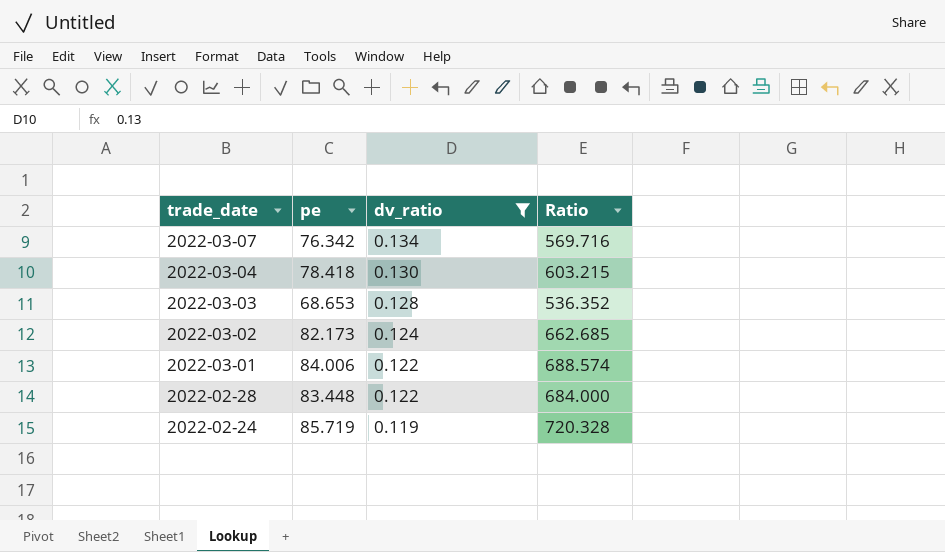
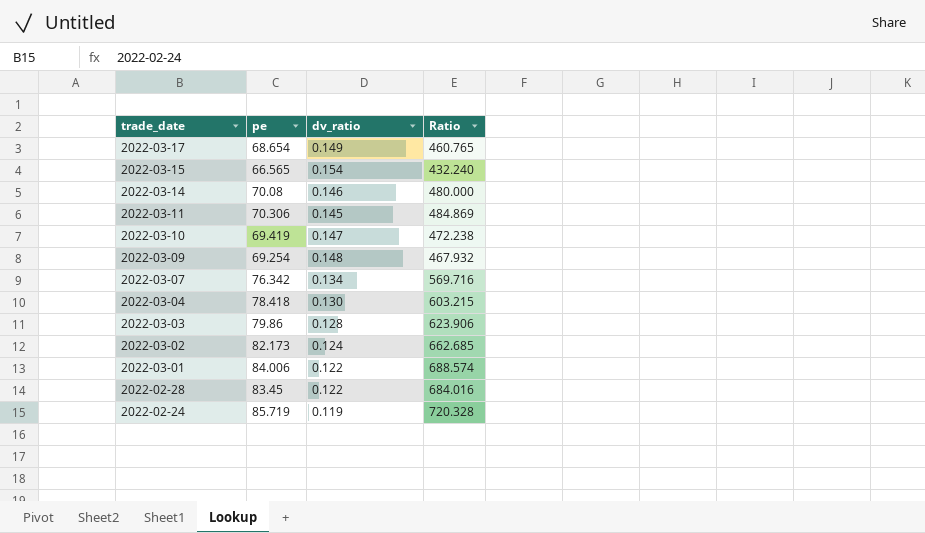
filter: dv_ratio <= 0.134 -> none
2022-03-03 | pe: 68.653 -> 79.86
2022-03-03 | Ratio: 536.352 -> 623.906
2022-02-28 | pe: 83.448 -> 83.45
2022-02-28 | Ratio: 684.000 -> 684.016

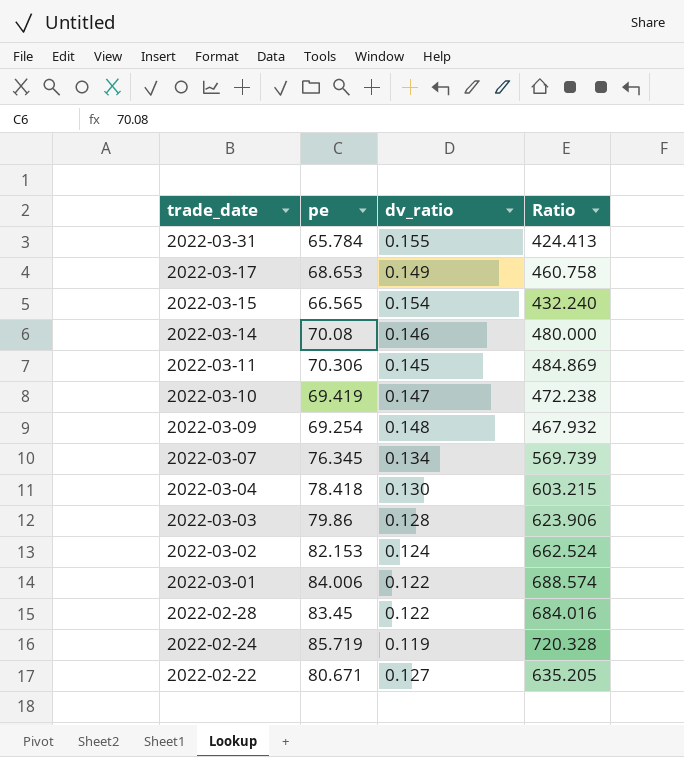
row 2022-03-31: none -> 65.784 | 0.155 | 424.413
2022-03-17 | pe: 68.654 -> 68.653
2022-03-17 | Ratio: 460.765 -> 460.758
2022-03-07 | pe: 76.342 -> 76.345
2022-03-07 | Ratio: 569.716 -> 569.739
2022-03-02 | pe: 82.173 -> 82.153
2022-03-02 | Ratio: 662.685 -> 662.524
row 2022-02-22: none -> 80.671 | 0.127 | 635.205

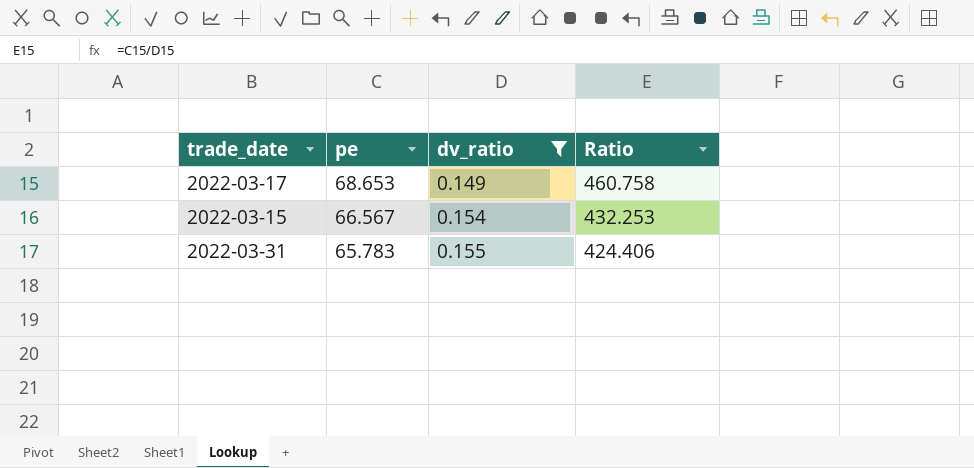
filter: none -> dv_ratio >= 0.149
row order: trade_date descending -> pe descending
2022-03-15 | pe: 66.565 -> 66.567
2022-03-15 | Ratio: 432.240 -> 432.253
2022-03-31 | pe: 65.784 -> 65.783
2022-03-31 | Ratio: 424.413 -> 424.406

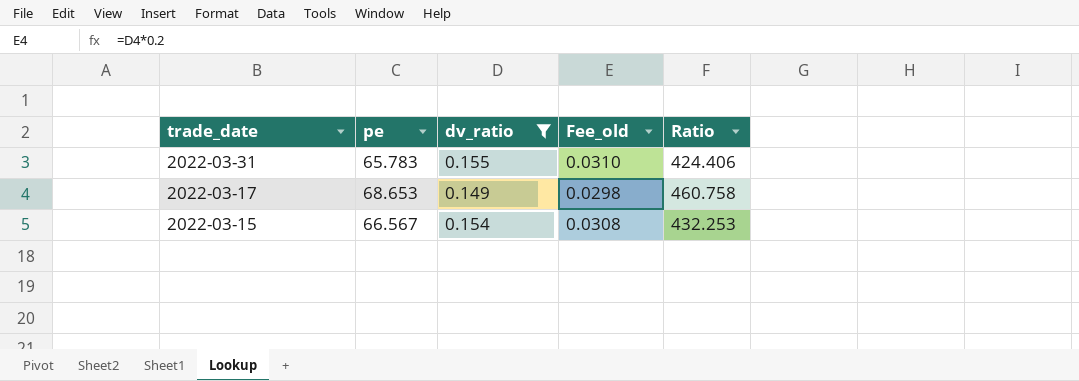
row order: pe descending -> trade_date descending
column Fee_old | formula: none -> [dv_ratio] * 0.2

